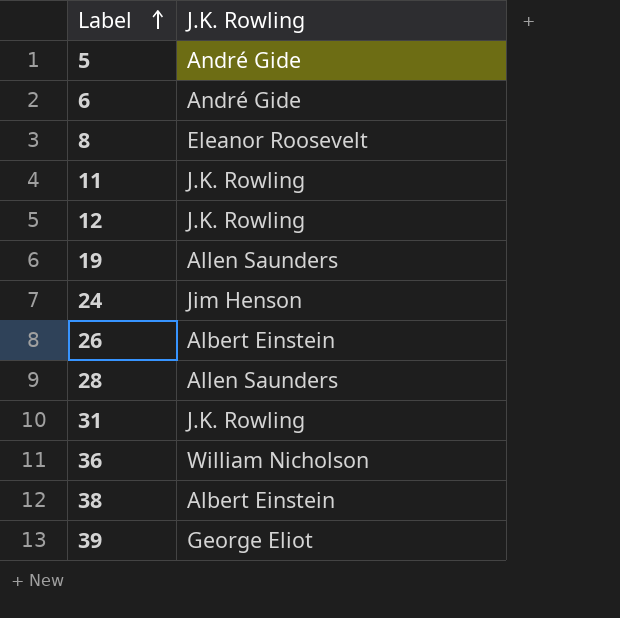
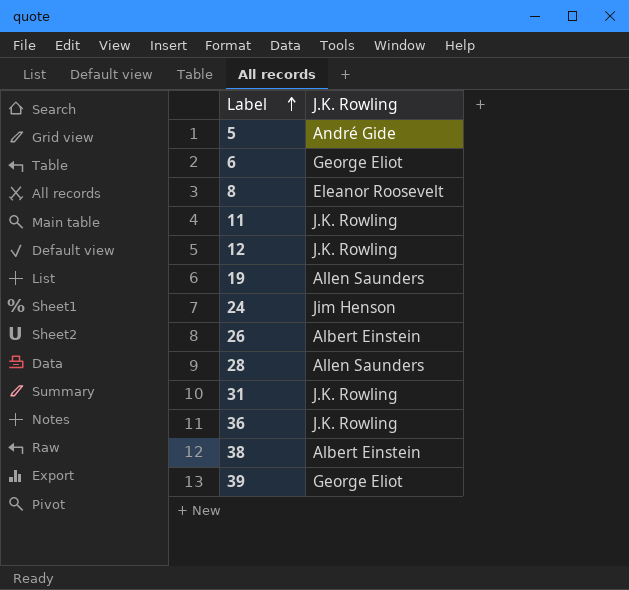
6 | J.K. Rowling: André Gide -> George Eliot
36 | J.K. Rowling: William Nicholson -> J.K. Rowling

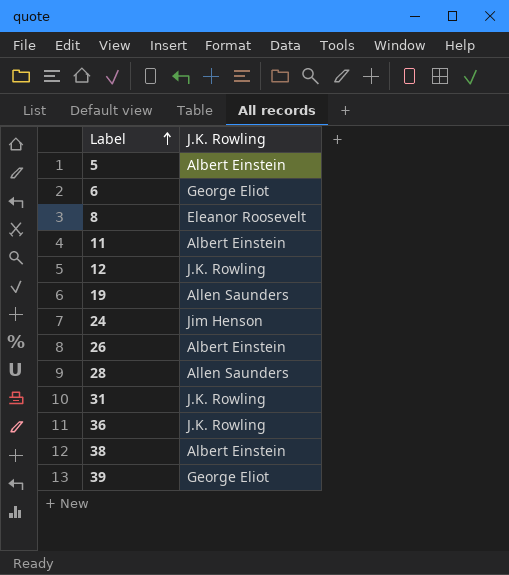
5 | J.K. Rowling: André Gide -> Albert Einstein
11 | J.K. Rowling: J.K. Rowling -> Albert Einstein

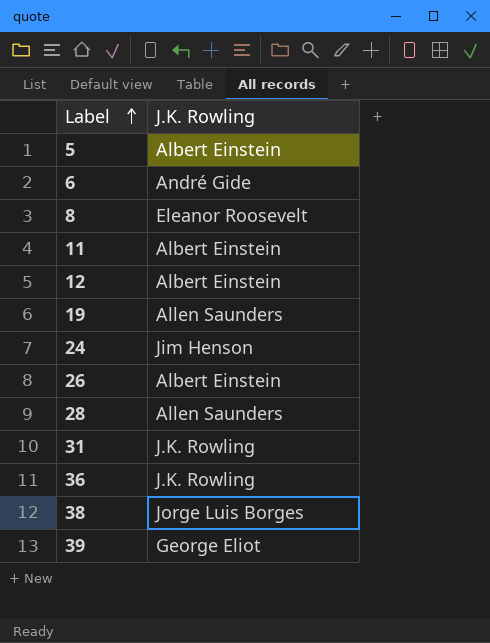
6 | J.K. Rowling: George Eliot -> André Gide
12 | J.K. Rowling: J.K. Rowling -> Albert Einstein
38 | J.K. Rowling: Albert Einstein -> Jorge Luis Borges

